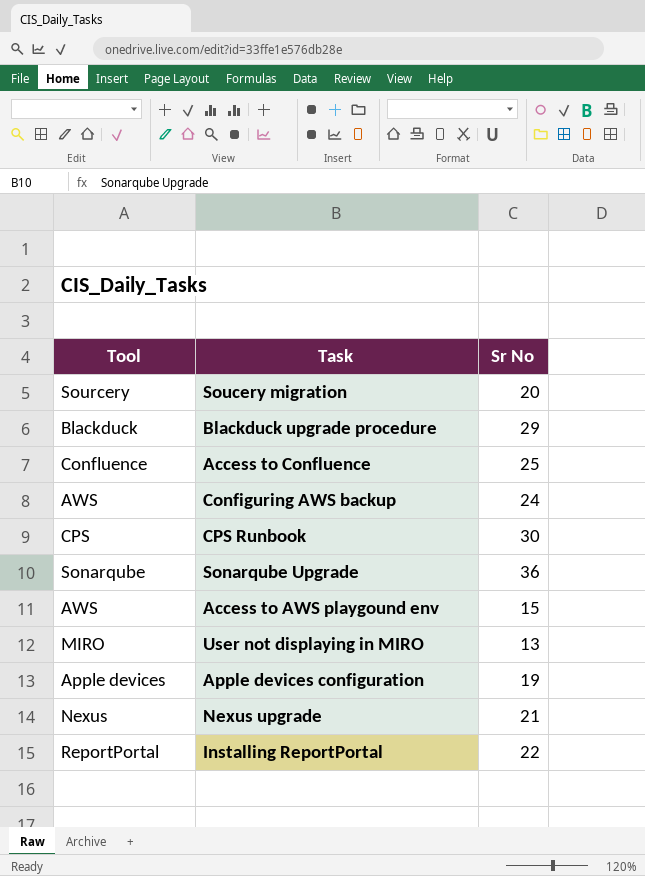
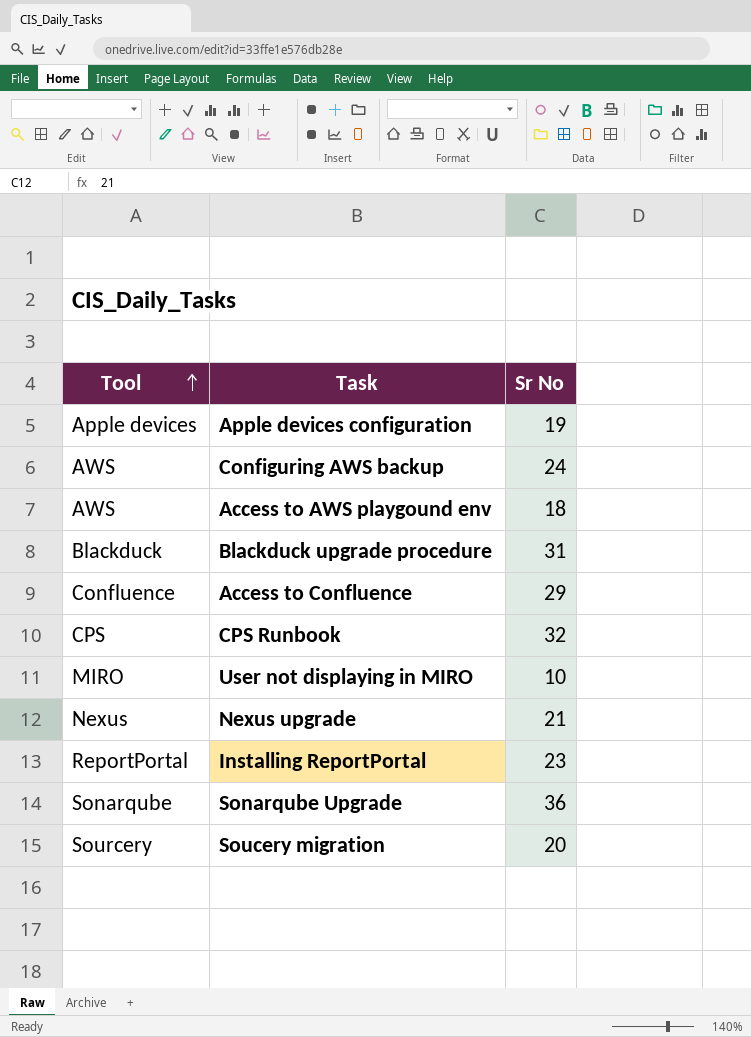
row order: none -> Tool ascending
Access to AWS playgound env | Sr No: 15 -> 18
Blackduck upgrade procedure | Sr No: 29 -> 31
Access to Confluence | Sr No: 25 -> 29
CPS Runbook | Sr No: 30 -> 32
User not displaying in MIRO | Sr No: 13 -> 10
Installing ReportPortal | Sr No: 22 -> 23

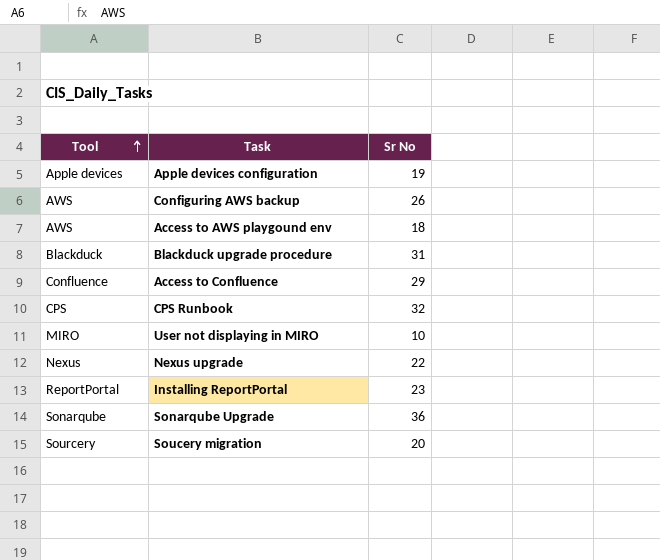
Configuring AWS backup | Sr No: 24 -> 26
Nexus upgrade | Sr No: 21 -> 22

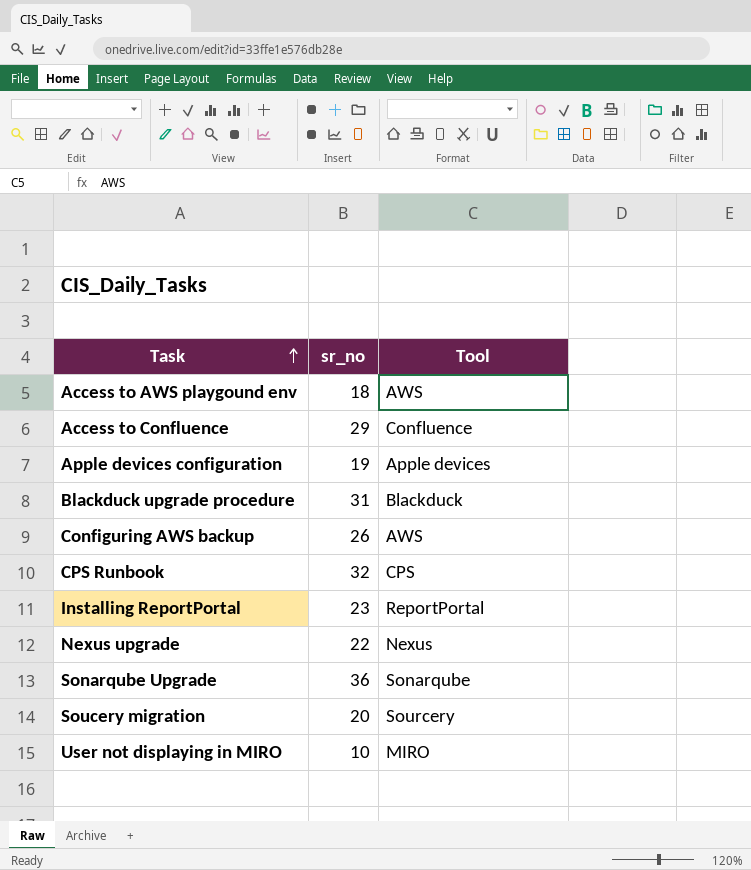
row order: Tool ascending -> Task ascending
column name: Sr No -> sr_no
column Tool | position: 1 -> 3

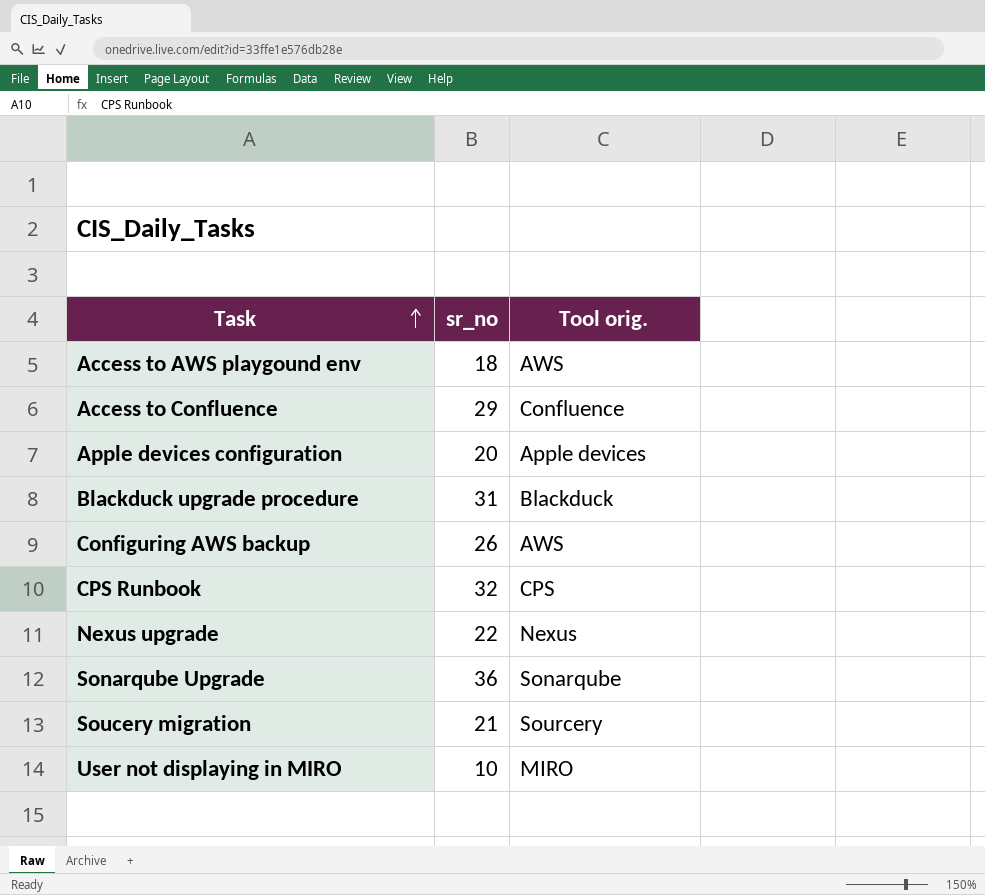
column name: Tool -> Tool orig.
row Installing ReportPortal: 23 | ReportPortal -> none
Apple devices configuration | sr_no: 19 -> 20
Soucery migration | sr_no: 20 -> 21

